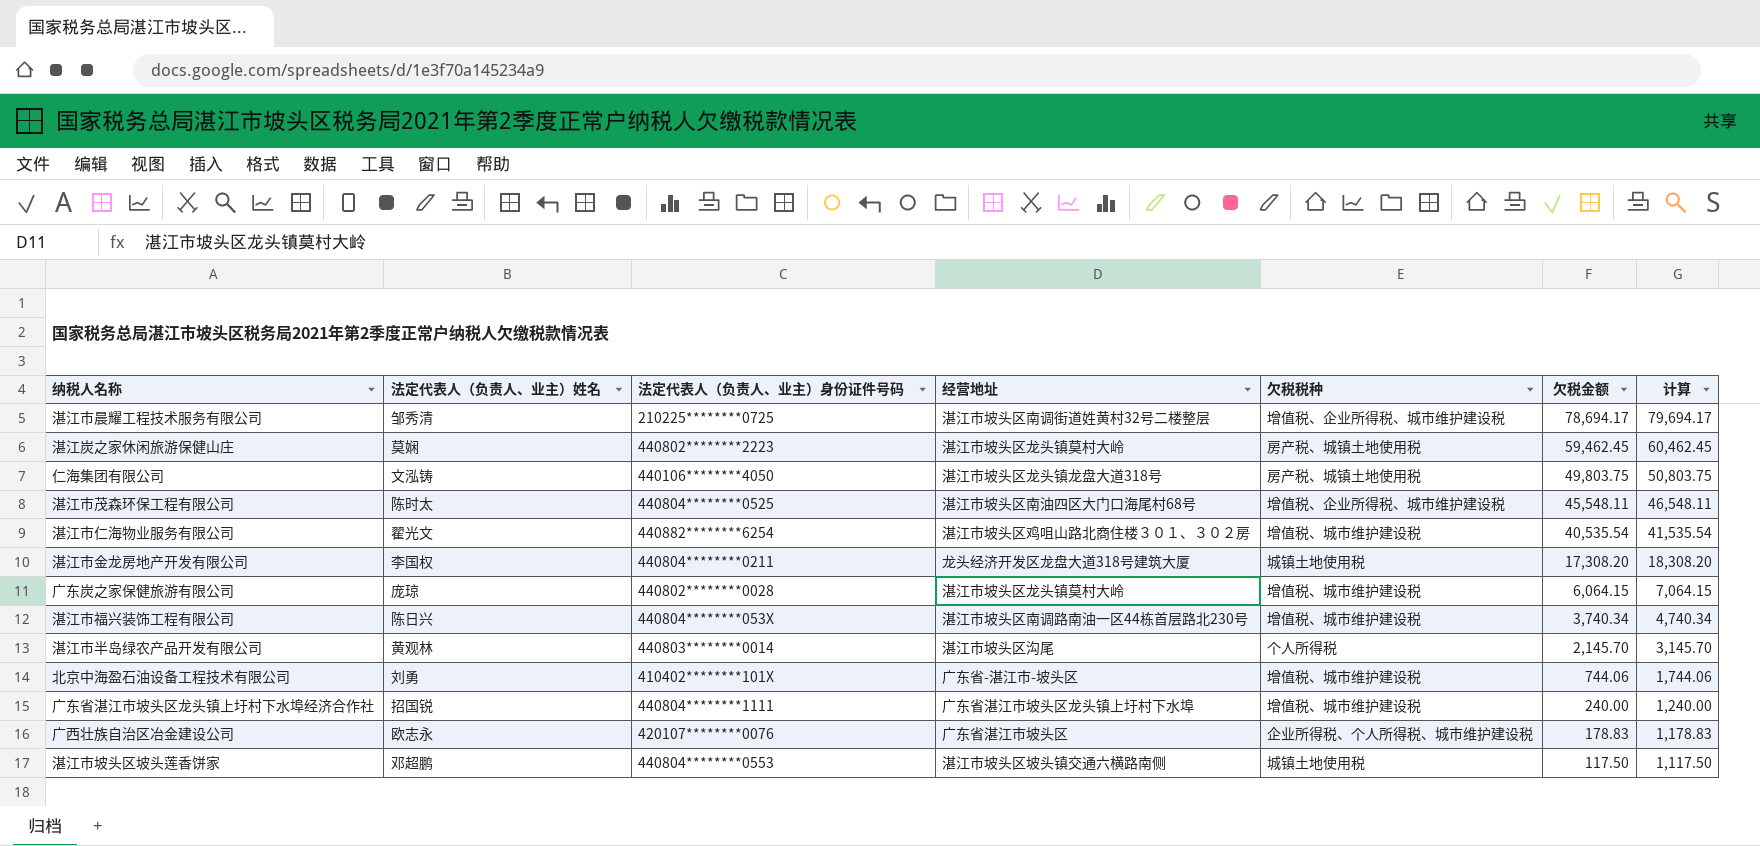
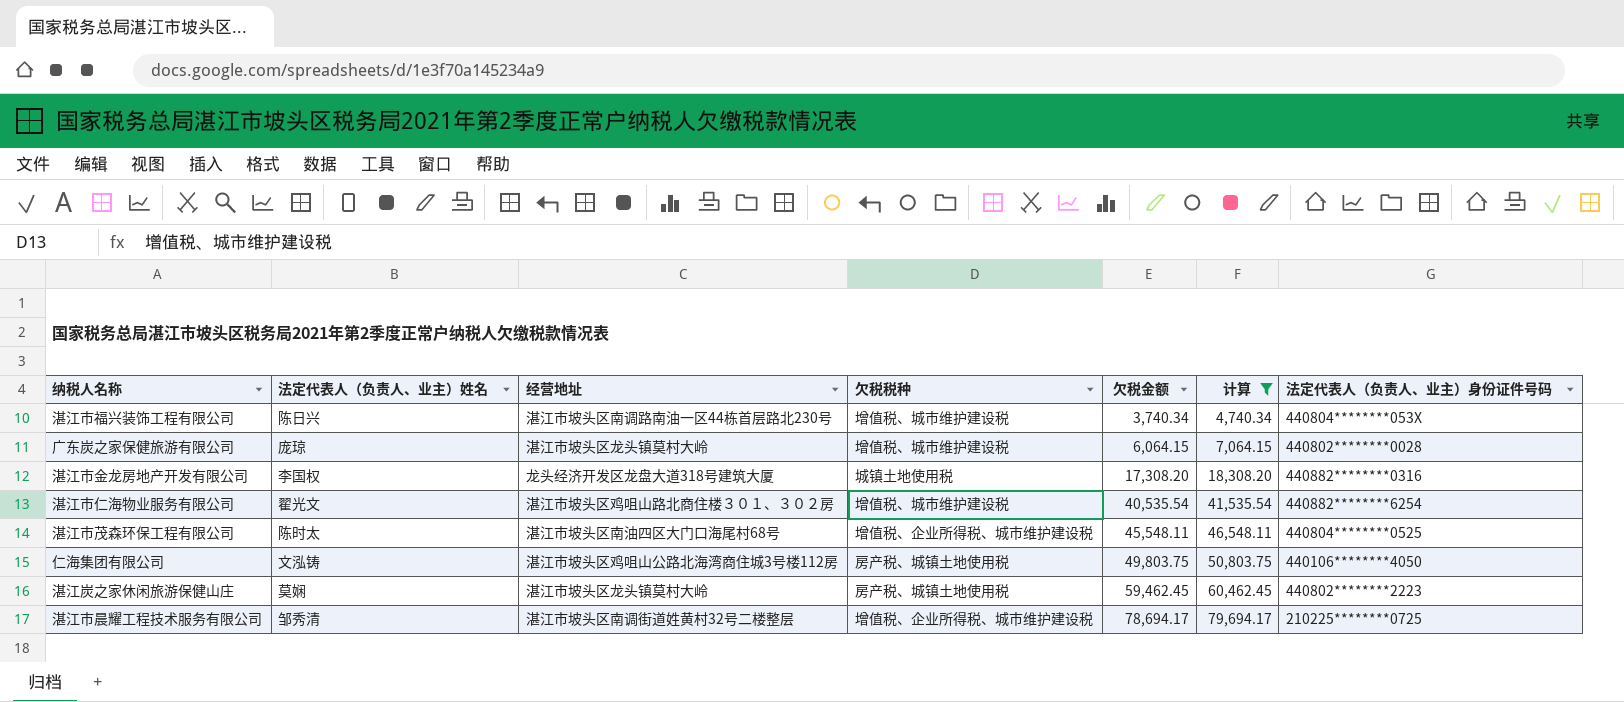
filter: none -> 计算 >= 4,740.34
row order: 欠税金额 descending -> 欠税金额 ascending
column 法定代表人（负责人、业主）身份证件号码 | position: 3 -> 7
湛江市金龙房地产开发有限公司 | 法定代表人（负责人、业主）身份证件号码: 440804********0211 -> 440882********0316
仁海集团有限公司 | 经营地址: 湛江市坡头区龙头镇龙盘大道318号 -> 湛江市坡头区鸡咀山公路北海湾商住城3号楼112房

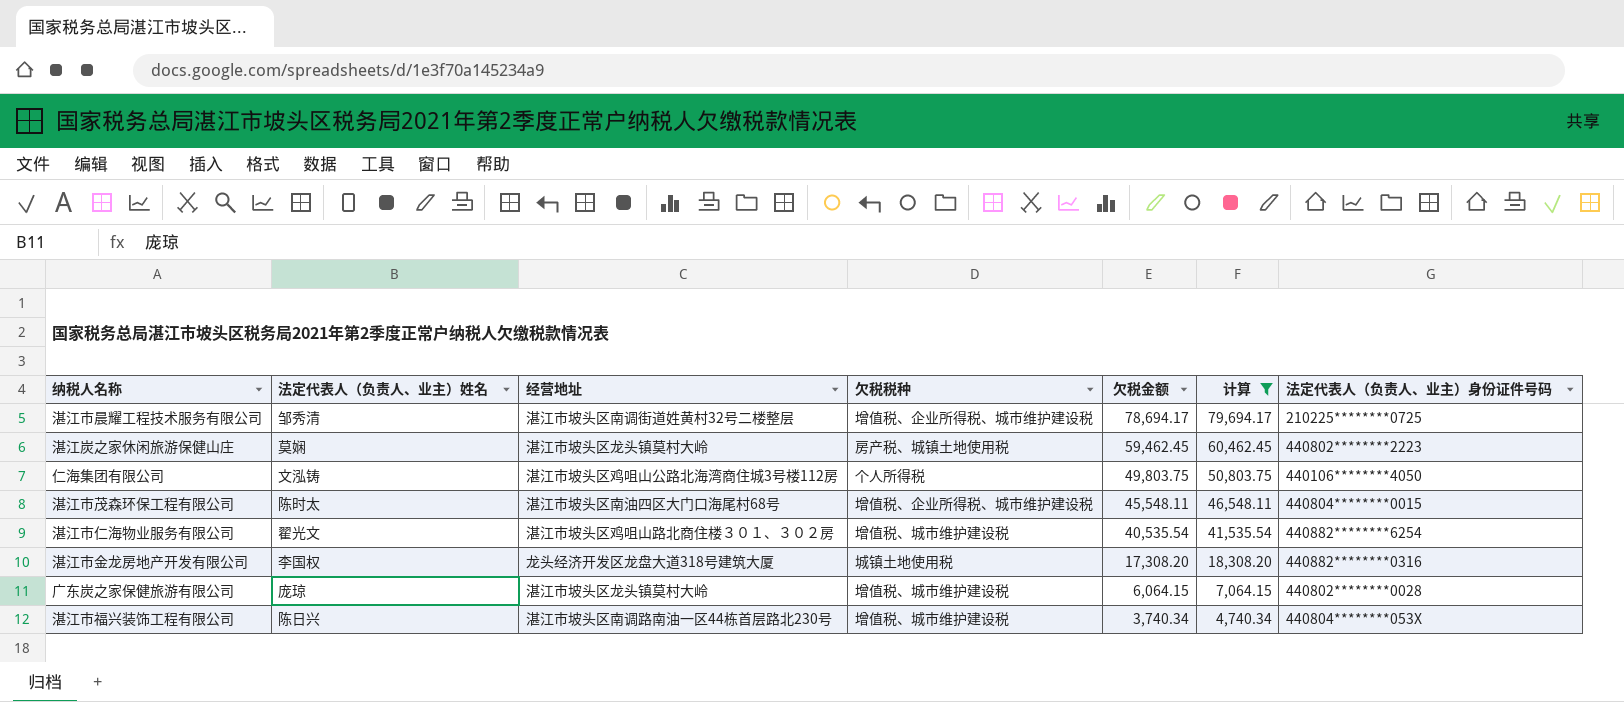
row order: 欠税金额 ascending -> 欠税金额 descending
仁海集团有限公司 | 欠税税种: 房产税、城镇土地使用税 -> 个人所得税
湛江市茂森环保工程有限公司 | 法定代表人（负责人、业主）身份证件号码: 440804********0525 -> 440804********0015

